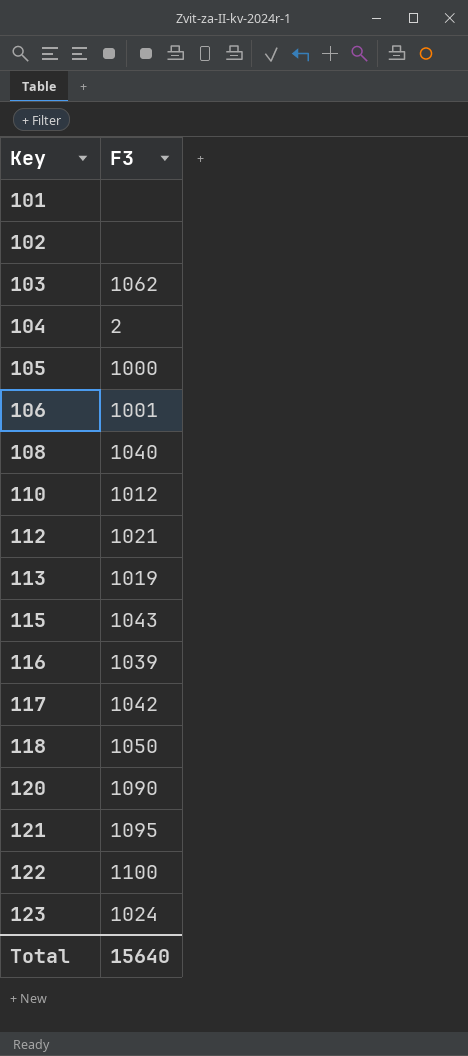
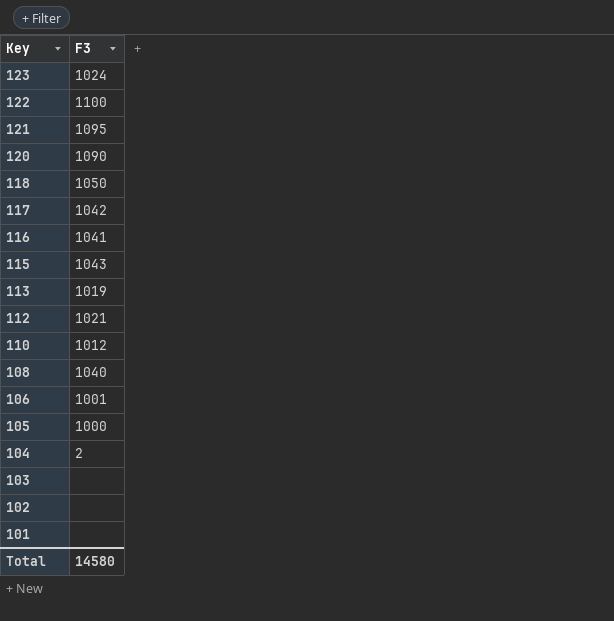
row order: Key ascending -> Key descending
116 | F3: 1039 -> 1041
103 | F3: 1062 -> none
Total | F3: 15640 -> 14580

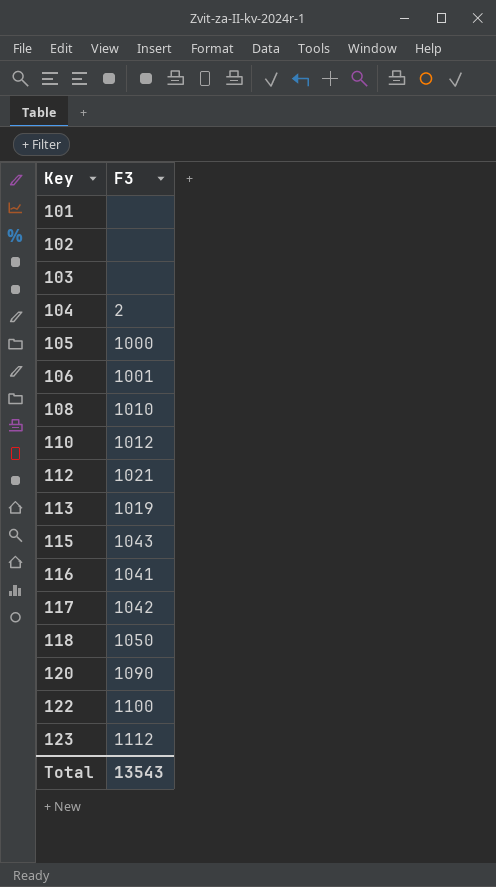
row order: Key descending -> Key ascending
row 121: 1095 -> none
108 | F3: 1040 -> 1010
123 | F3: 1024 -> 1112
Total | F3: 14580 -> 13543

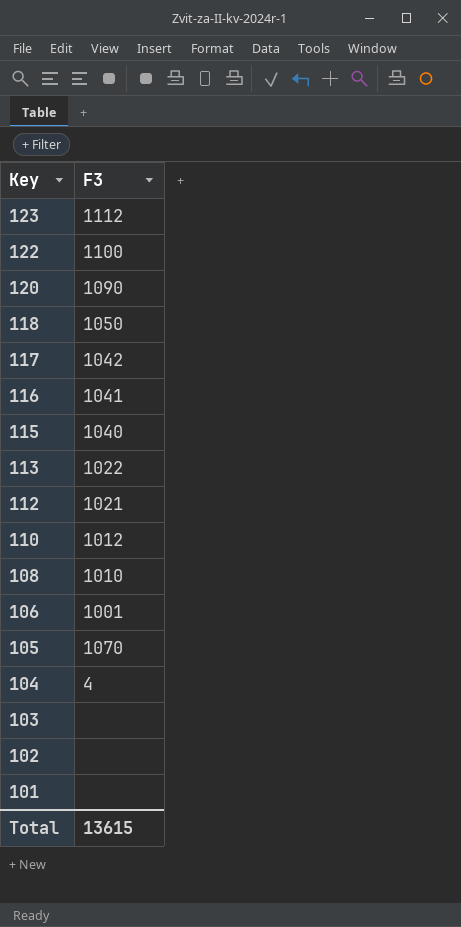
row order: Key ascending -> Key descending
115 | F3: 1043 -> 1040
113 | F3: 1019 -> 1022
105 | F3: 1000 -> 1070
104 | F3: 2 -> 4
Total | F3: 13543 -> 13615

